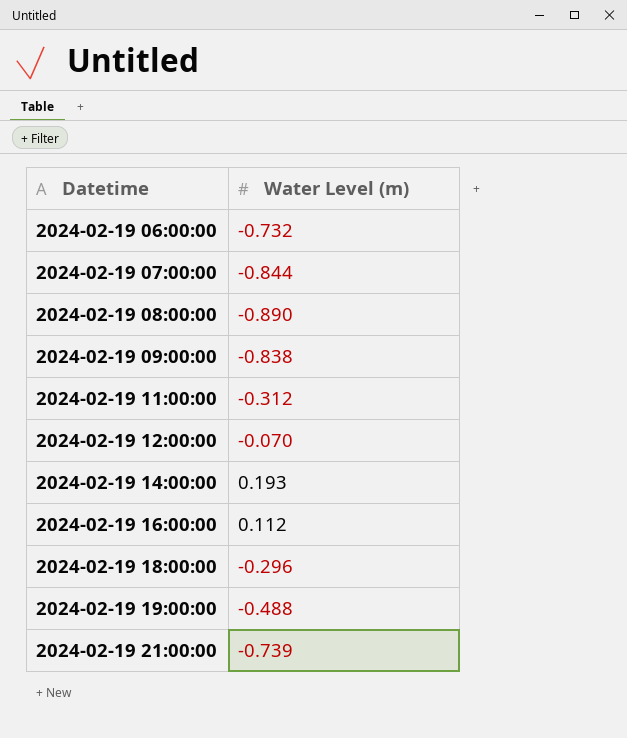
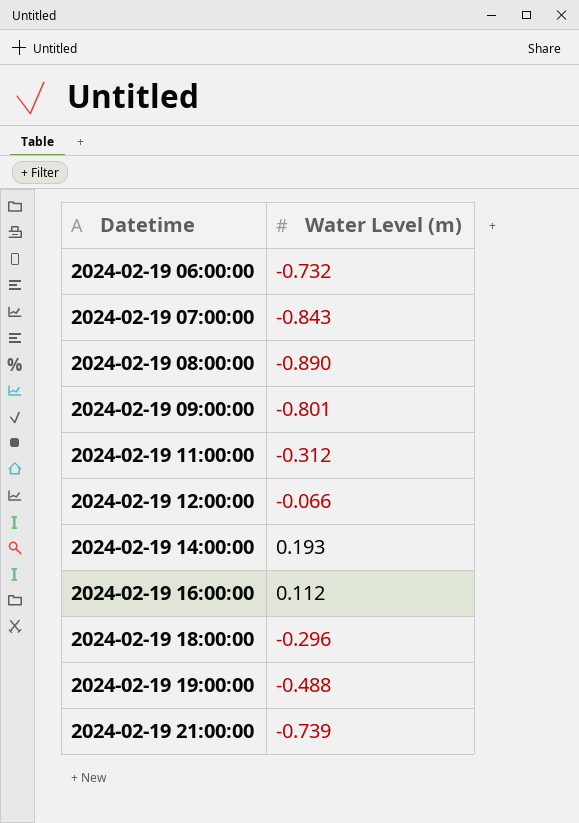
2024-02-19 07:00:00 | Water Level (m): -0.844 -> -0.843
2024-02-19 09:00:00 | Water Level (m): -0.838 -> -0.801
2024-02-19 12:00:00 | Water Level (m): -0.070 -> -0.066

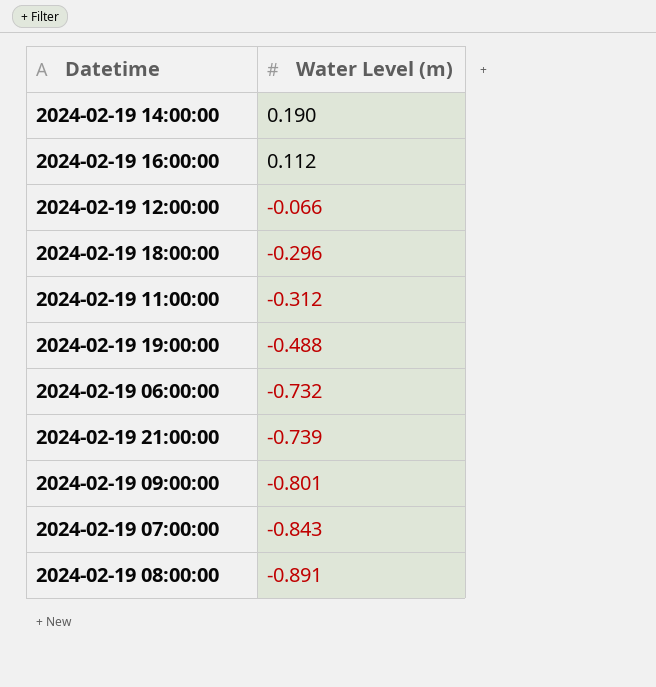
row order: Datetime ascending -> Water Level (m) descending
2024-02-19 14:00:00 | Water Level (m): 0.193 -> 0.190
2024-02-19 08:00:00 | Water Level (m): -0.890 -> -0.891

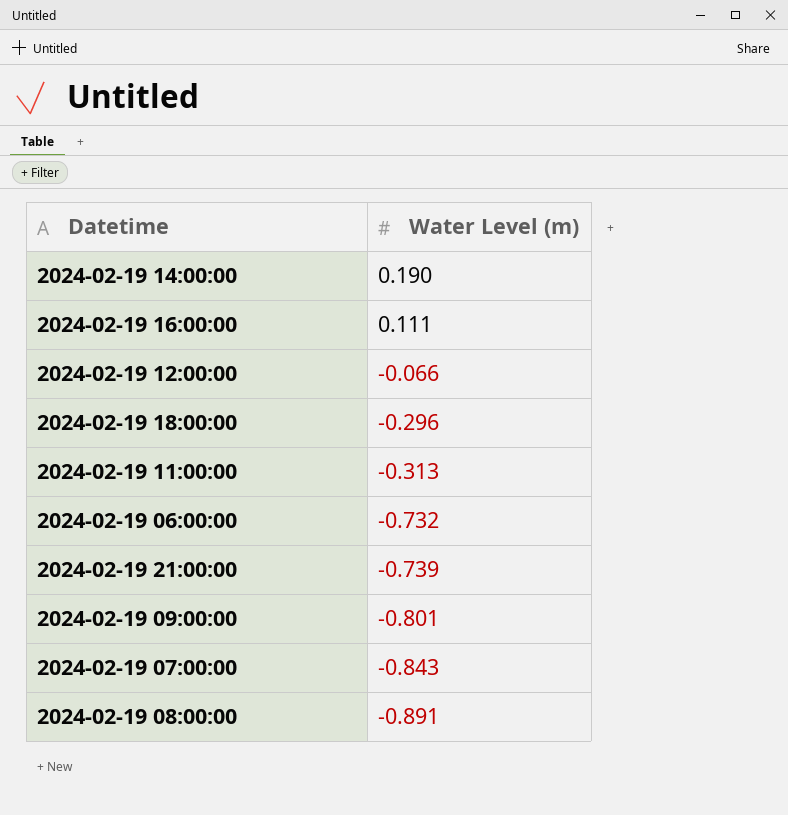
row 2024-02-19 19:00:00: -0.488 -> none
2024-02-19 16:00:00 | Water Level (m): 0.112 -> 0.111
2024-02-19 11:00:00 | Water Level (m): -0.312 -> -0.313

